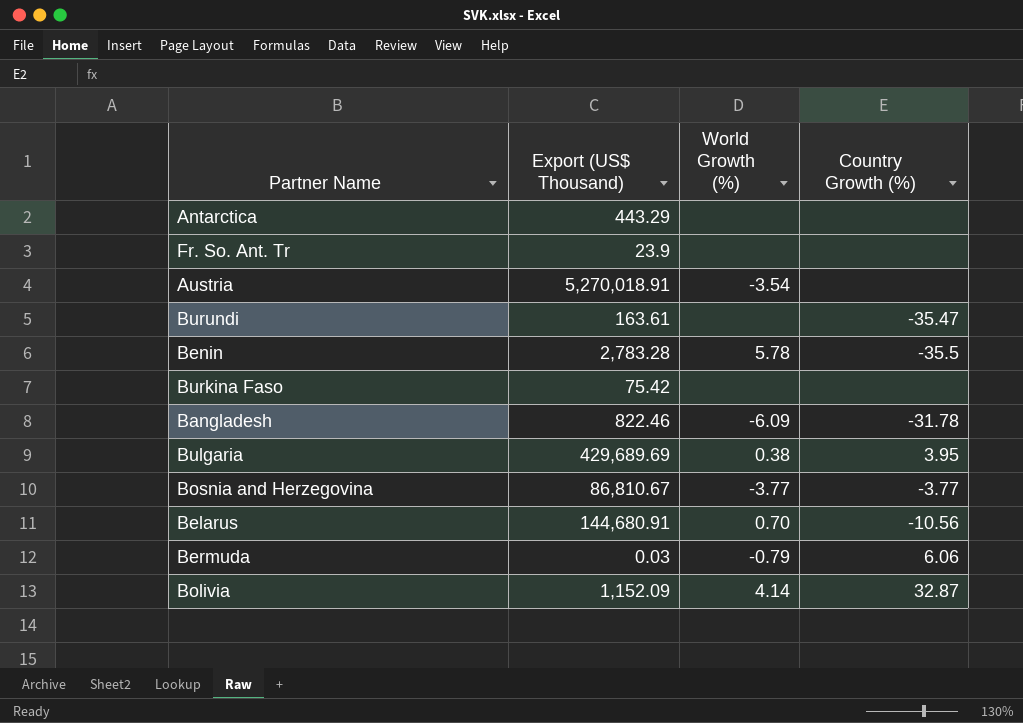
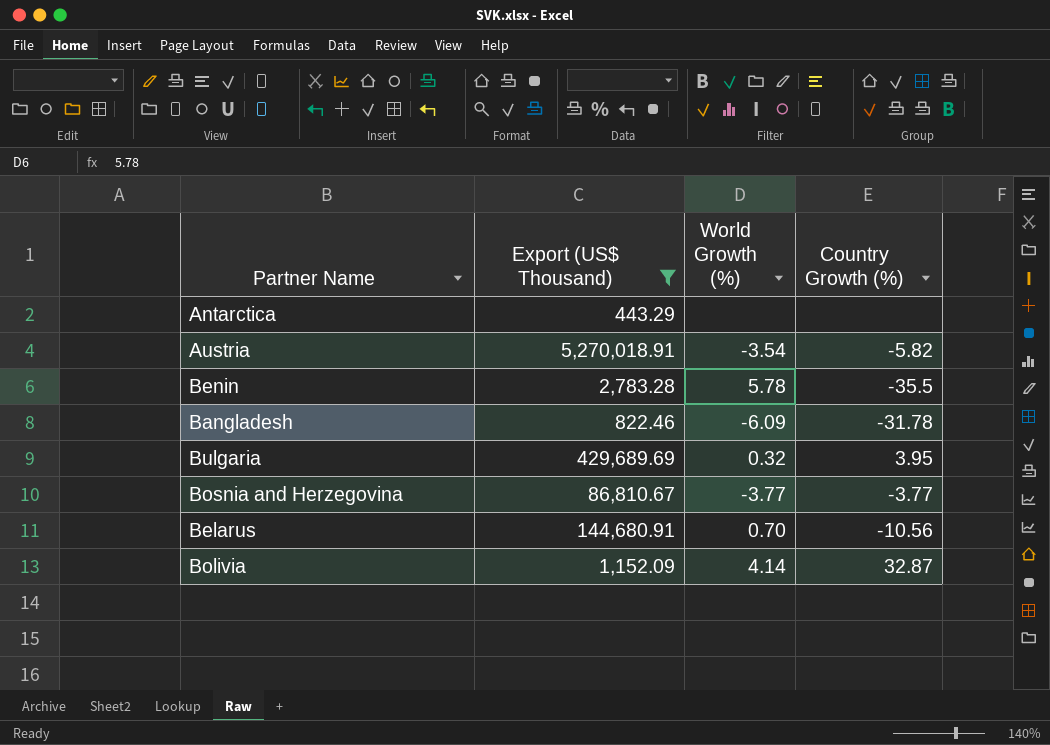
filter: none -> Export (US$ Thousand) >= 443.29
Austria | Country Growth (%): none -> -5.82
Bulgaria | World Growth (%): 0.38 -> 0.32

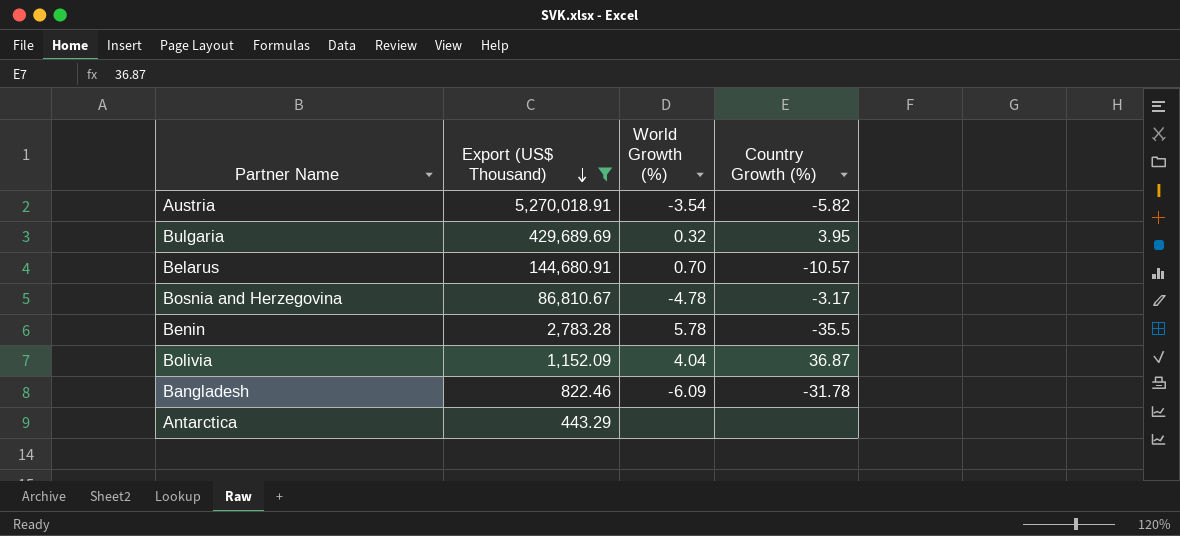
row order: none -> Export (US$ Thousand) descending
Belarus | Country Growth (%): -10.56 -> -10.57
Bosnia and Herzegovina | World Growth (%): -3.77 -> -4.78
Bosnia and Herzegovina | Country Growth (%): -3.77 -> -3.17
Bolivia | World Growth (%): 4.14 -> 4.04
Bolivia | Country Growth (%): 32.87 -> 36.87

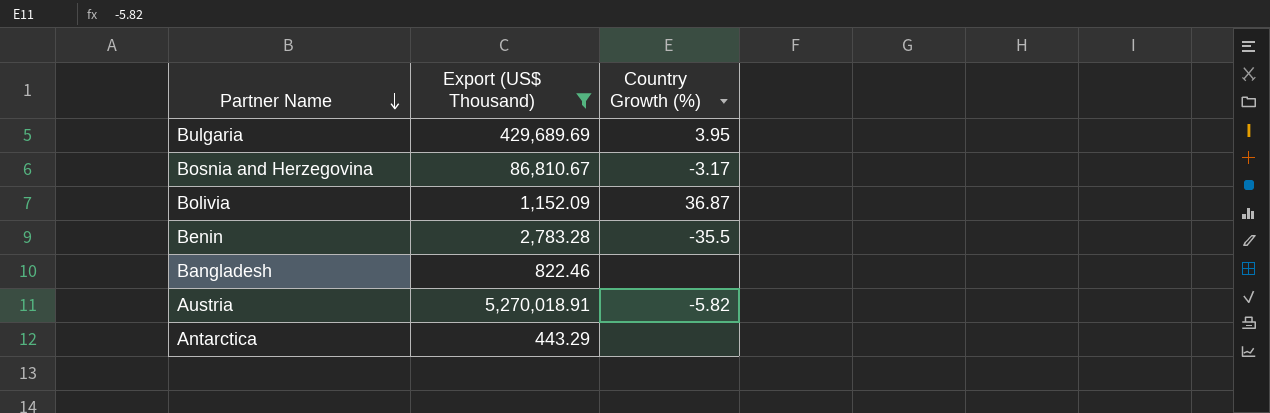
row order: Export (US$ Thousand) descending -> Partner Name descending
column World Growth (%) | position: 3 -> none
row Belarus: 144,680.91 | 0.70 | -10.57 -> none
Bangladesh | Country Growth (%): -31.78 -> none

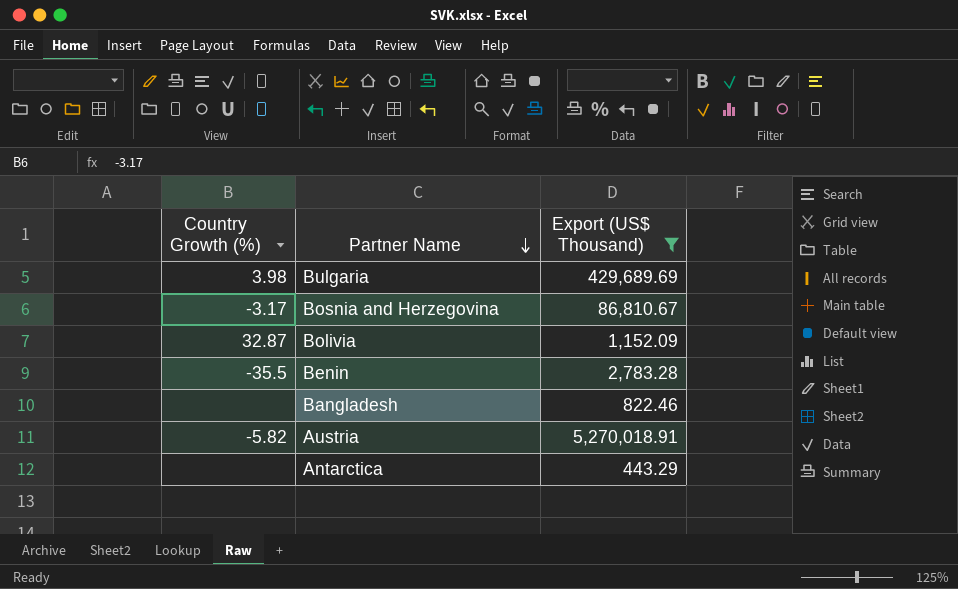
column Country Growth (%) | position: 3 -> 1
Bulgaria | Country Growth (%): 3.95 -> 3.98
Bolivia | Country Growth (%): 36.87 -> 32.87

